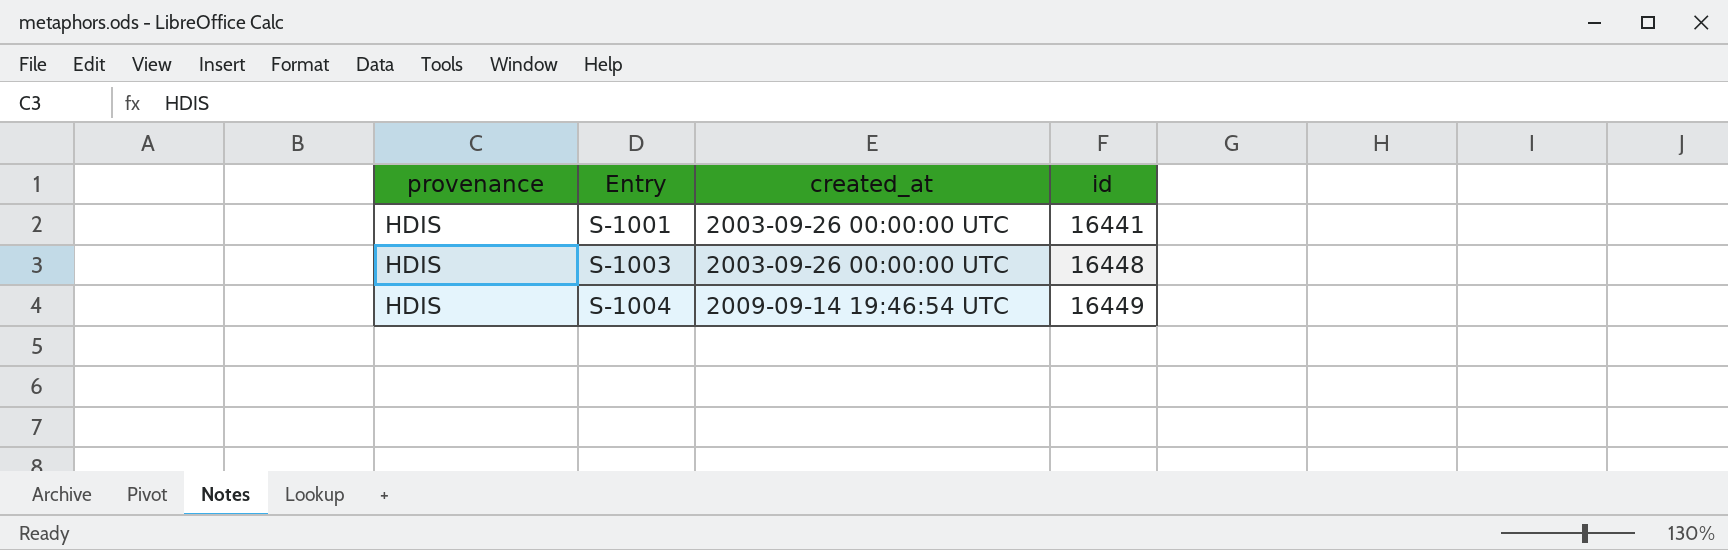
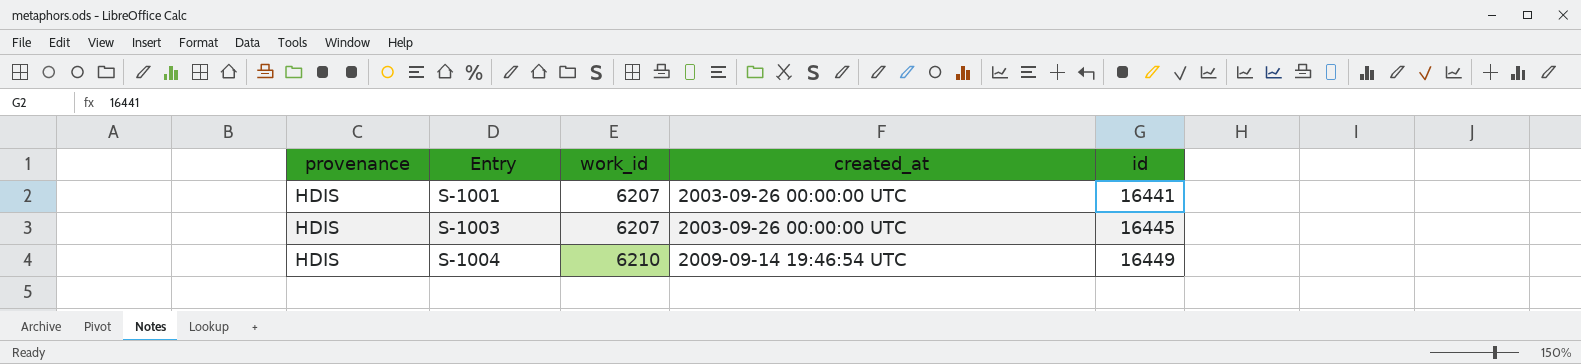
column work_id | position: none -> 3
S-1003 | id: 16448 -> 16445

